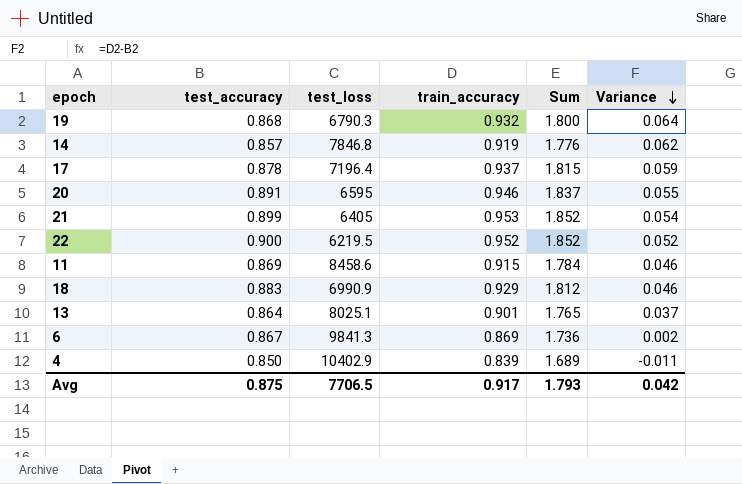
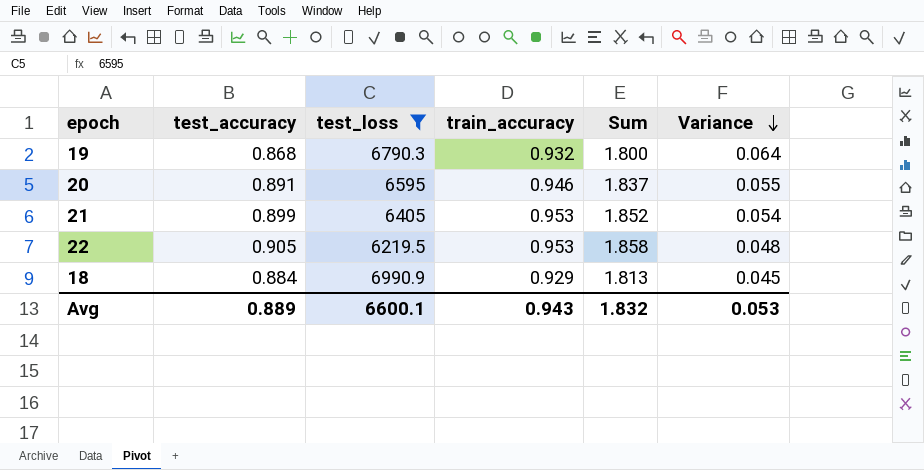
filter: none -> test_loss <= 6990.9
22 | test_accuracy: 0.900 -> 0.905
22 | train_accuracy: 0.952 -> 0.953
22 | Sum: 1.852 -> 1.858
22 | Variance: 0.052 -> 0.048
18 | test_accuracy: 0.883 -> 0.884
18 | Sum: 1.812 -> 1.813
18 | Variance: 0.046 -> 0.045
Avg | test_accuracy: 0.875 -> 0.889
Avg | test_loss: 7706.5 -> 6600.1
Avg | train_accuracy: 0.917 -> 0.943
Avg | Sum: 1.793 -> 1.832
Avg | Variance: 0.042 -> 0.053

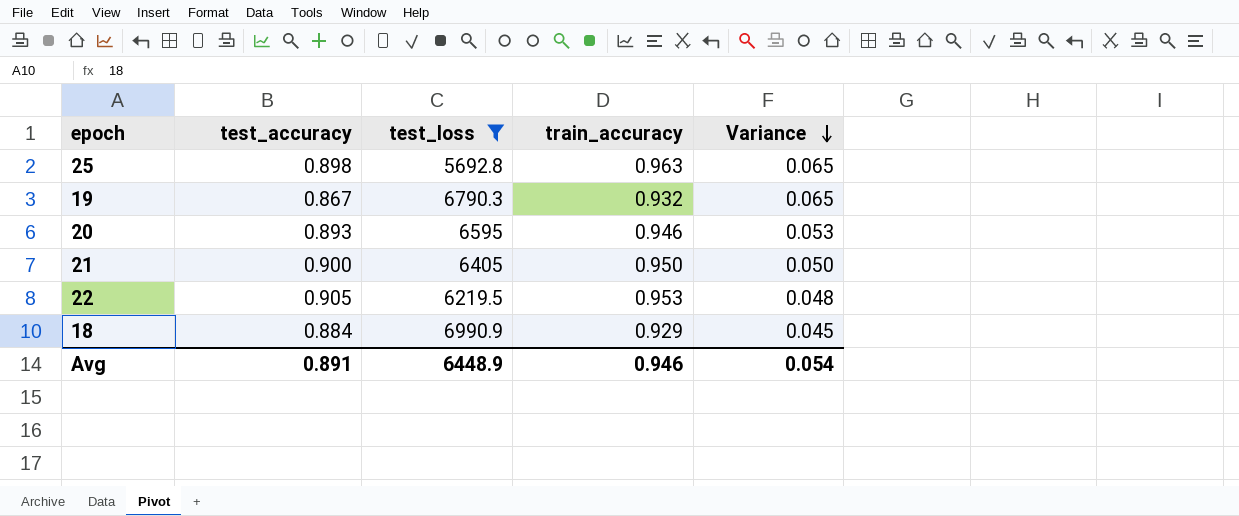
column Sum | formula: [test_accuracy] + [train_accuracy] -> none
row 25: none -> 0.898 | 5692.8 | 0.963 | 0.065
19 | test_accuracy: 0.868 -> 0.867
19 | Variance: 0.064 -> 0.065
20 | test_accuracy: 0.891 -> 0.893
20 | Variance: 0.055 -> 0.053
21 | test_accuracy: 0.899 -> 0.900
21 | train_accuracy: 0.953 -> 0.950
21 | Variance: 0.054 -> 0.050
Avg | test_accuracy: 0.889 -> 0.891
Avg | test_loss: 6600.1 -> 6448.9
Avg | train_accuracy: 0.943 -> 0.946
Avg | Variance: 0.053 -> 0.054

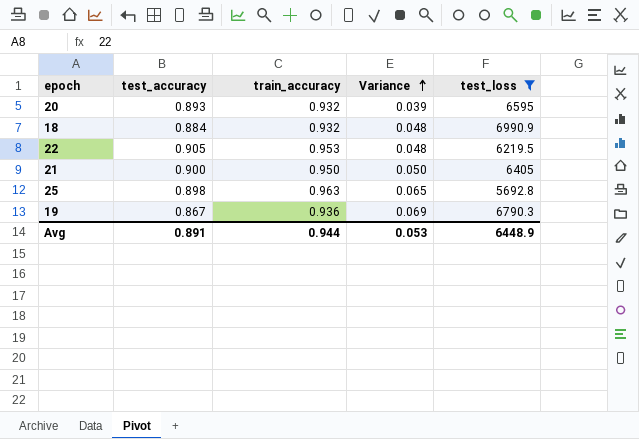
row order: Variance descending -> Variance ascending
column test_loss | position: 3 -> 5
20 | train_accuracy: 0.946 -> 0.932
20 | Variance: 0.053 -> 0.039
18 | train_accuracy: 0.929 -> 0.932
18 | Variance: 0.045 -> 0.048
19 | train_accuracy: 0.932 -> 0.936
19 | Variance: 0.065 -> 0.069
Avg | train_accuracy: 0.946 -> 0.944
Avg | Variance: 0.054 -> 0.053

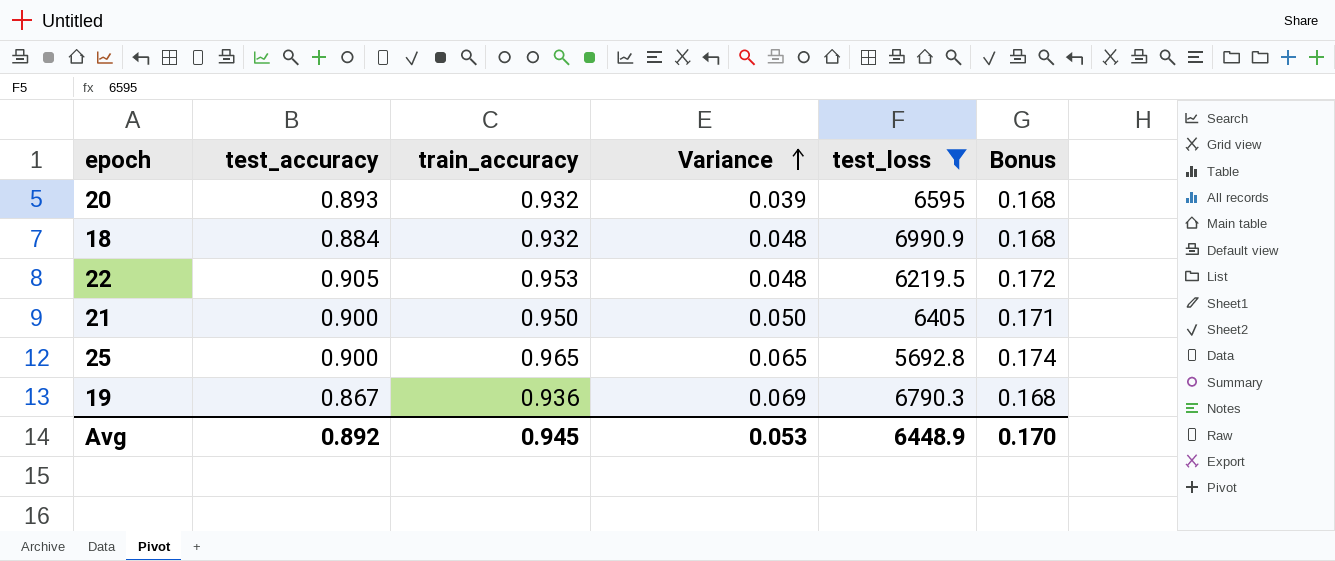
column Bonus | formula: none -> [train_accuracy] * 0.18
25 | test_accuracy: 0.898 -> 0.900
25 | train_accuracy: 0.963 -> 0.965
Avg | test_accuracy: 0.891 -> 0.892
Avg | train_accuracy: 0.944 -> 0.945

